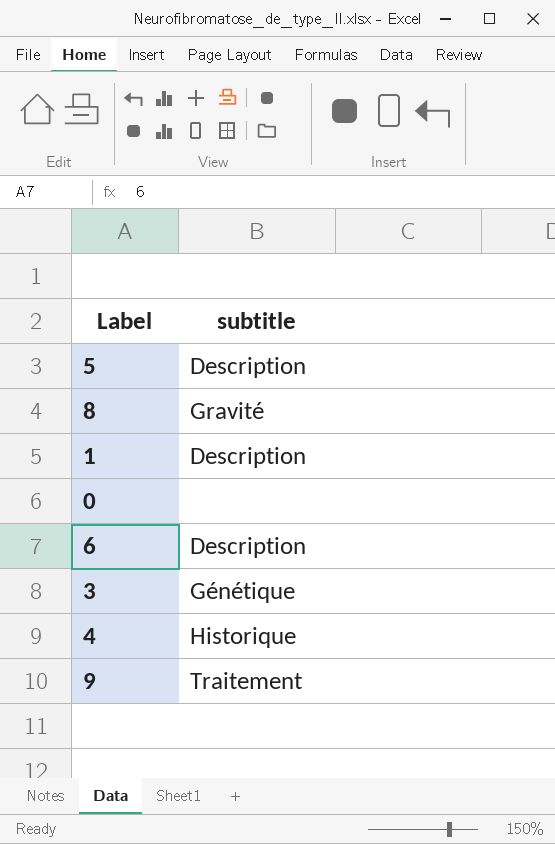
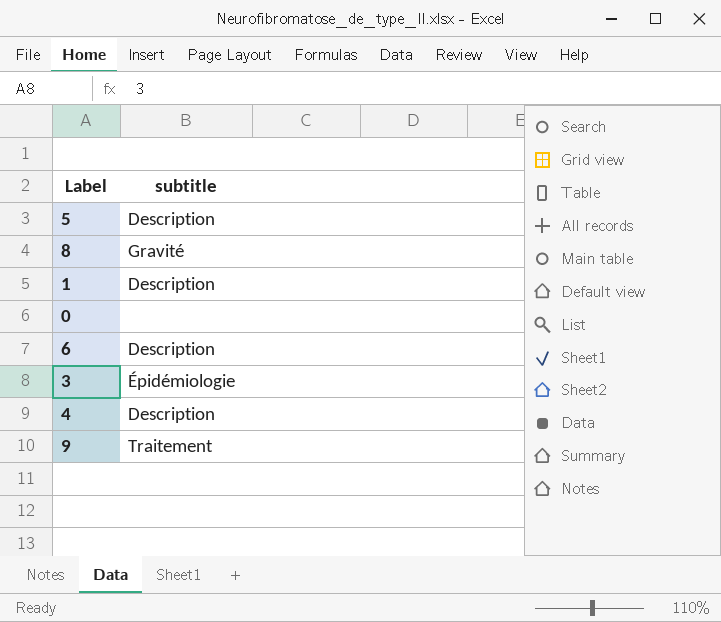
3 | subtitle: Génétique -> Épidémiologie
4 | subtitle: Historique -> Description

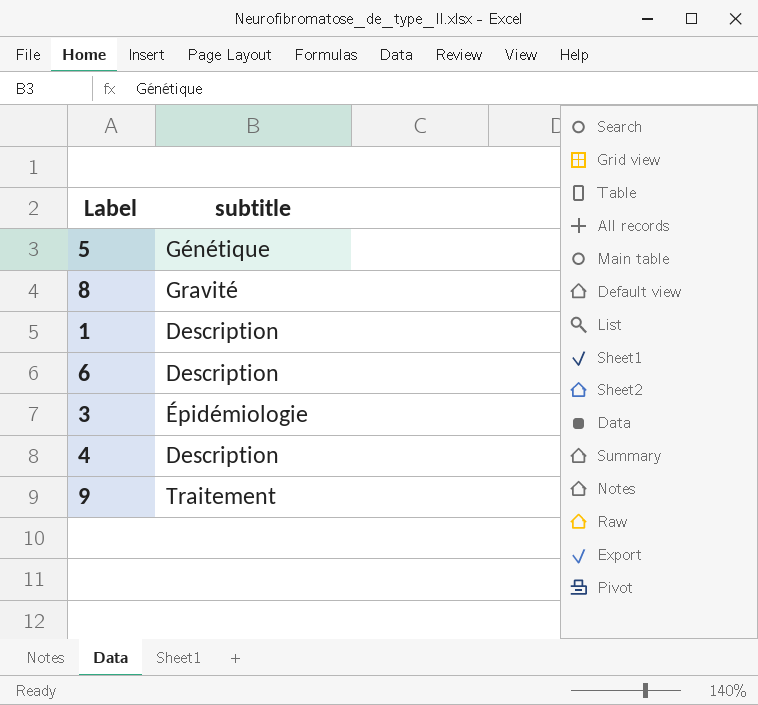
row 0: none -> none
5 | subtitle: Description -> Génétique

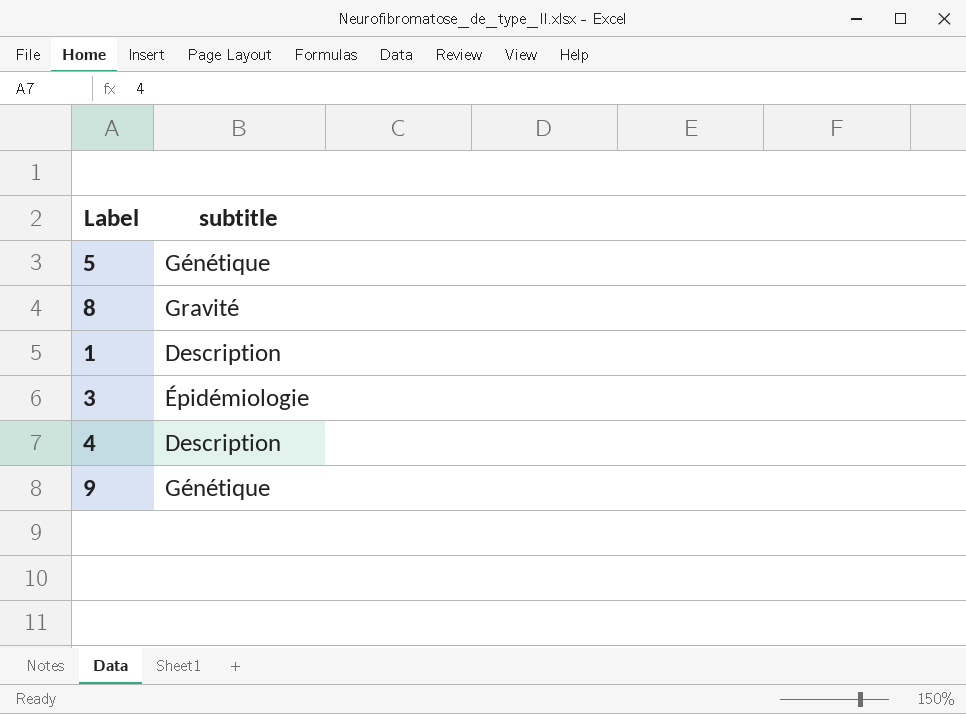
row 6: Description -> none
9 | subtitle: Traitement -> Génétique

